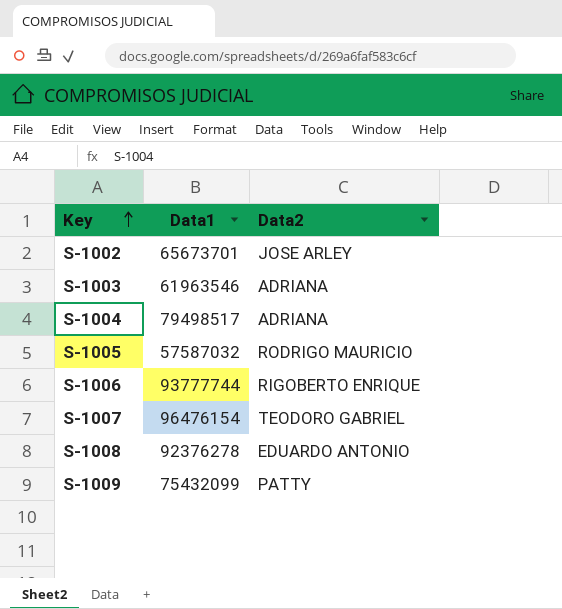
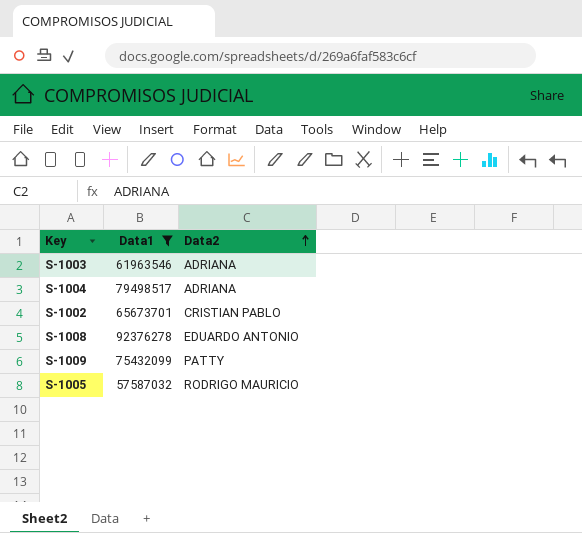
filter: none -> Data1 <= 92376278
row order: Key ascending -> Data2 ascending
S-1002 | Data2: JOSE ARLEY -> CRISTIAN PABLO

